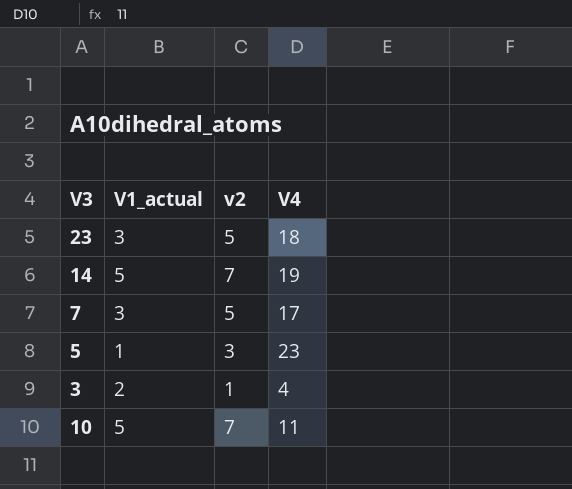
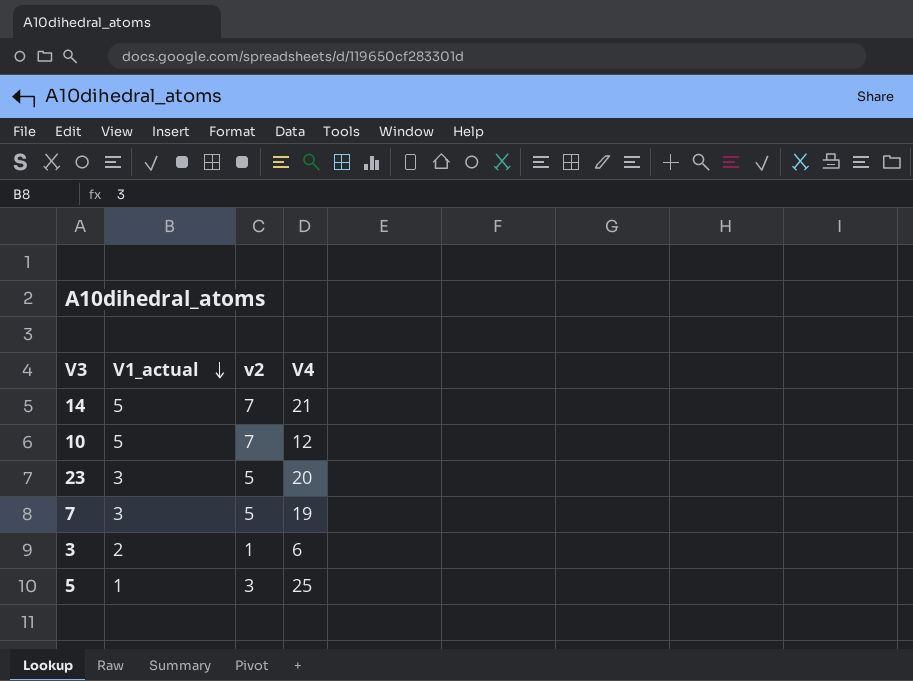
row order: none -> V1_actual descending
14 | V4: 19 -> 21
10 | V4: 11 -> 12
23 | V4: 18 -> 20
7 | V4: 17 -> 19
3 | V4: 4 -> 6
5 | V4: 23 -> 25

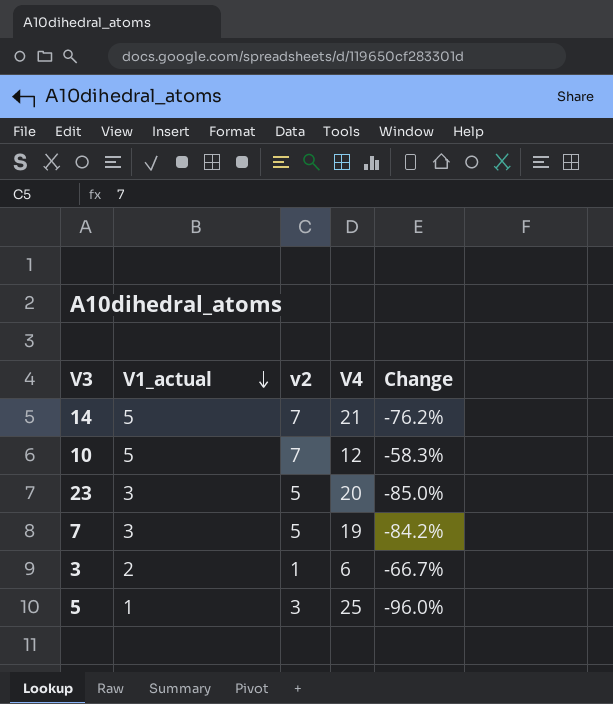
column Change | formula: none -> ([V1_actual] - [V4]) / [V4]

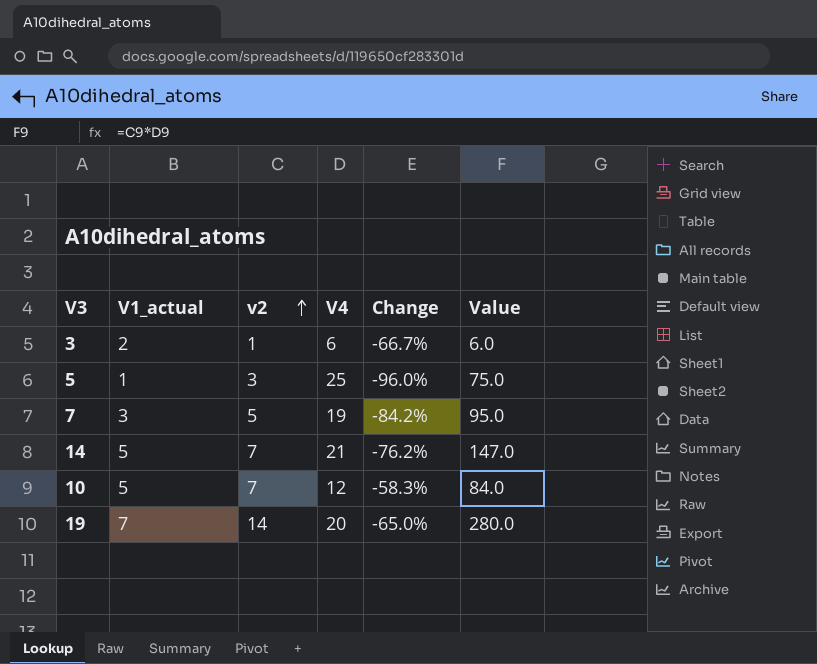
row order: V1_actual descending -> v2 ascending
column Value | formula: none -> [v2] * [V4]
row 23: 3 | 5 | 20 | -85.0% -> none
row 19: none -> 7 | 14 | 20 | -65.0% | 280.0

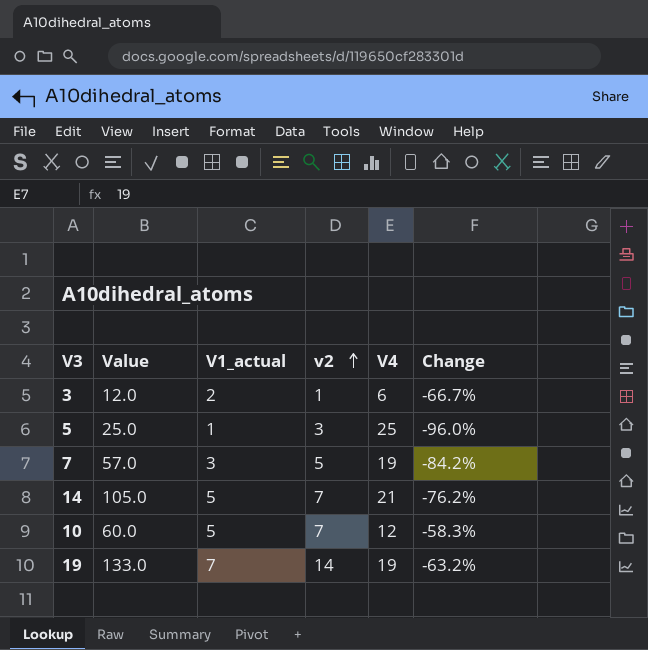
column Value | formula: [v2] * [V4] -> [V1_actual] * [V4]
column Value | position: 6 -> 2
19 | V4: 20 -> 19
19 | Change: -65.0% -> -63.2%

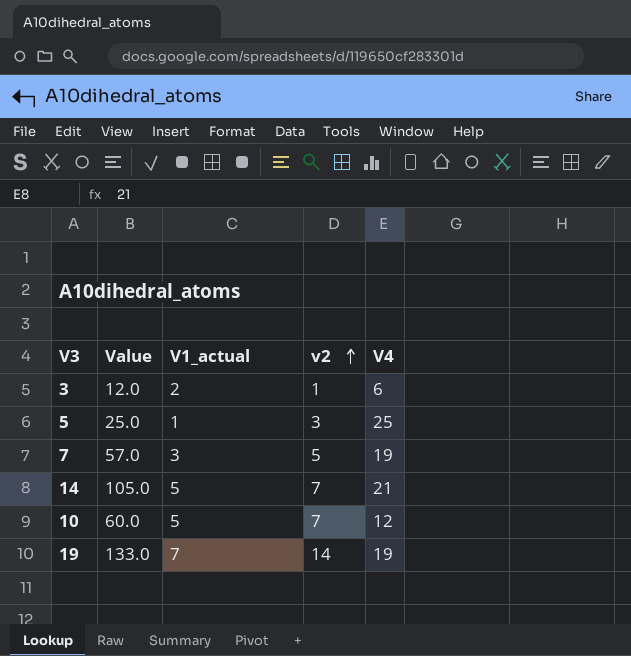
column Change | formula: ([V1_actual] - [V4]) / [V4] -> none

